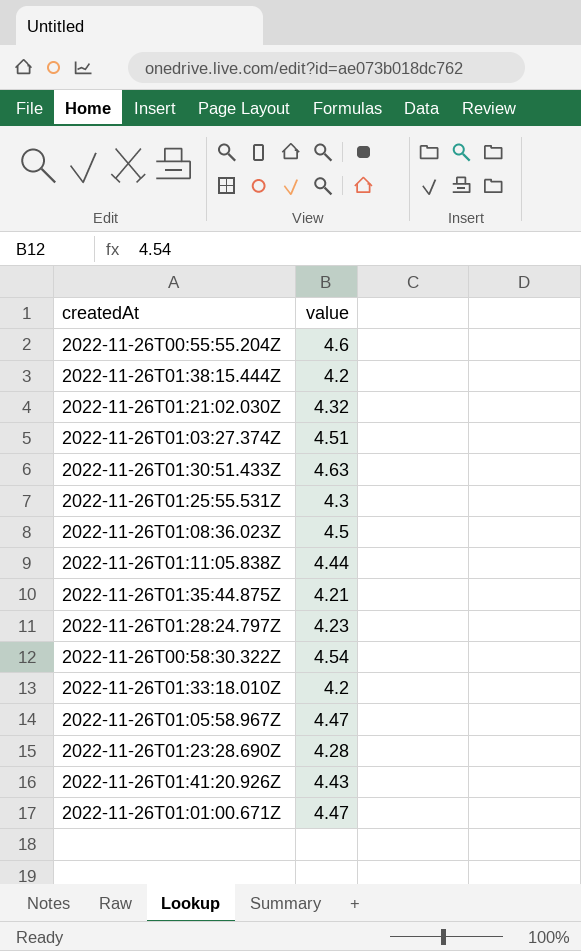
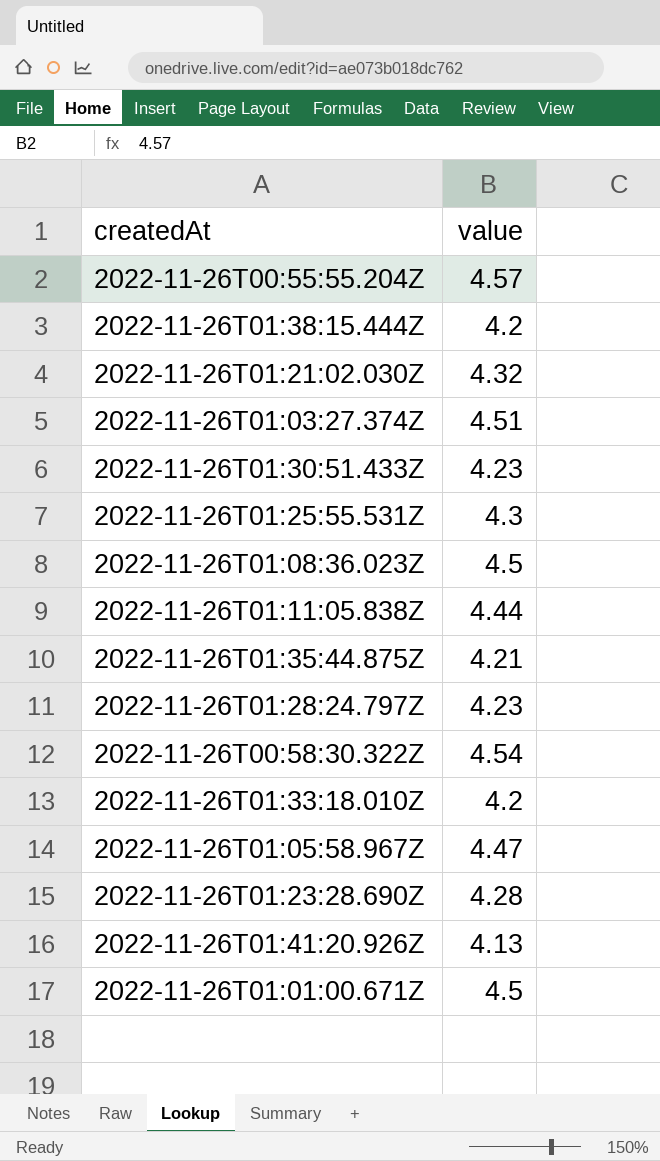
2022-11-26T00:55:55.204Z | value: 4.6 -> 4.57
2022-11-26T01:30:51.433Z | value: 4.63 -> 4.23
2022-11-26T01:41:20.926Z | value: 4.43 -> 4.13
2022-11-26T01:01:00.671Z | value: 4.47 -> 4.5

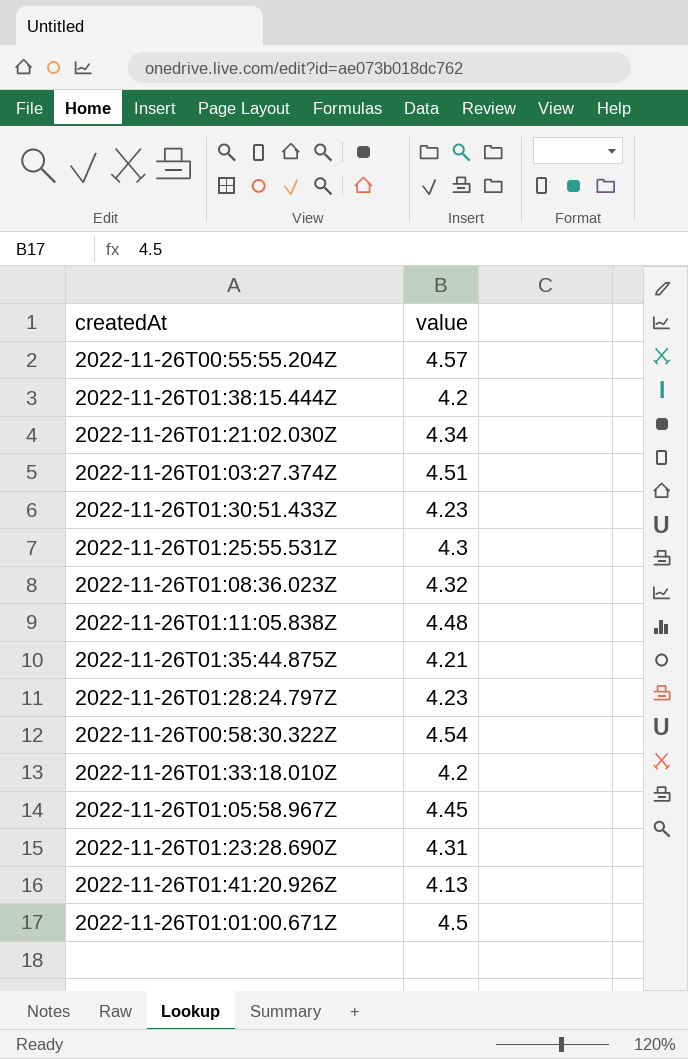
2022-11-26T01:21:02.030Z | value: 4.32 -> 4.34
2022-11-26T01:08:36.023Z | value: 4.5 -> 4.32
2022-11-26T01:11:05.838Z | value: 4.44 -> 4.48
2022-11-26T01:05:58.967Z | value: 4.47 -> 4.45
2022-11-26T01:23:28.690Z | value: 4.28 -> 4.31

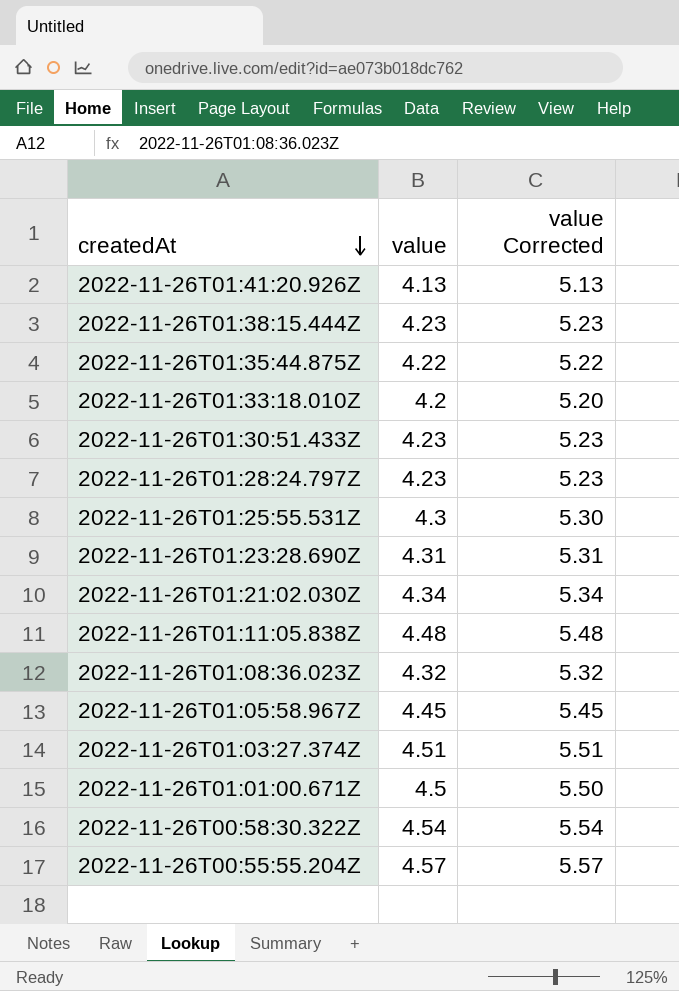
row order: none -> createdAt descending
column value Corrected | formula: none -> [value] + 1
2022-11-26T01:38:15.444Z | value: 4.2 -> 4.23
2022-11-26T01:35:44.875Z | value: 4.21 -> 4.22

